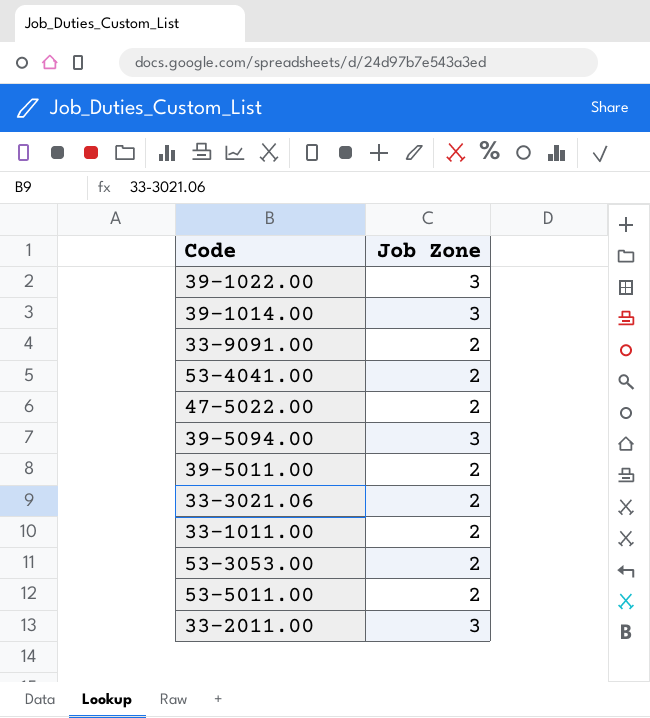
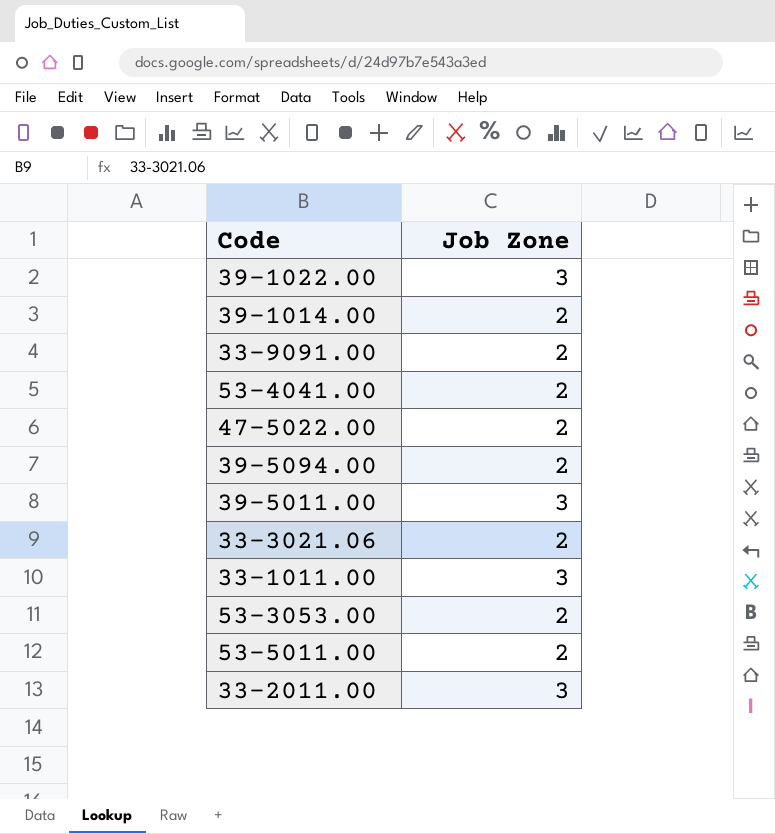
39-1014.00 | Job Zone: 3 -> 2
39-5094.00 | Job Zone: 3 -> 2
39-5011.00 | Job Zone: 2 -> 3
33-1011.00 | Job Zone: 2 -> 3

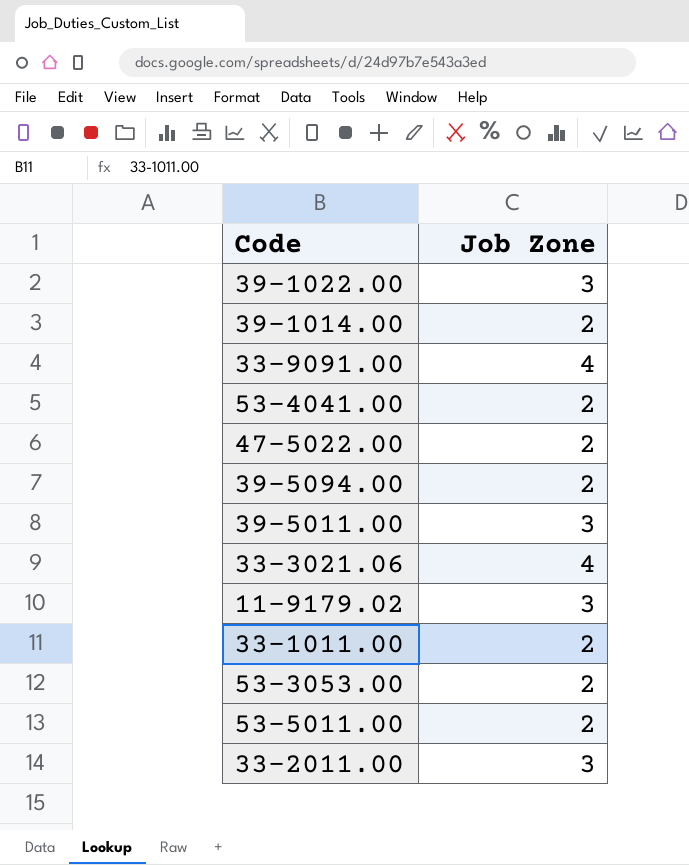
33-9091.00 | Job Zone: 2 -> 4
33-3021.06 | Job Zone: 2 -> 4
row 11-9179.02: none -> 3
33-1011.00 | Job Zone: 3 -> 2

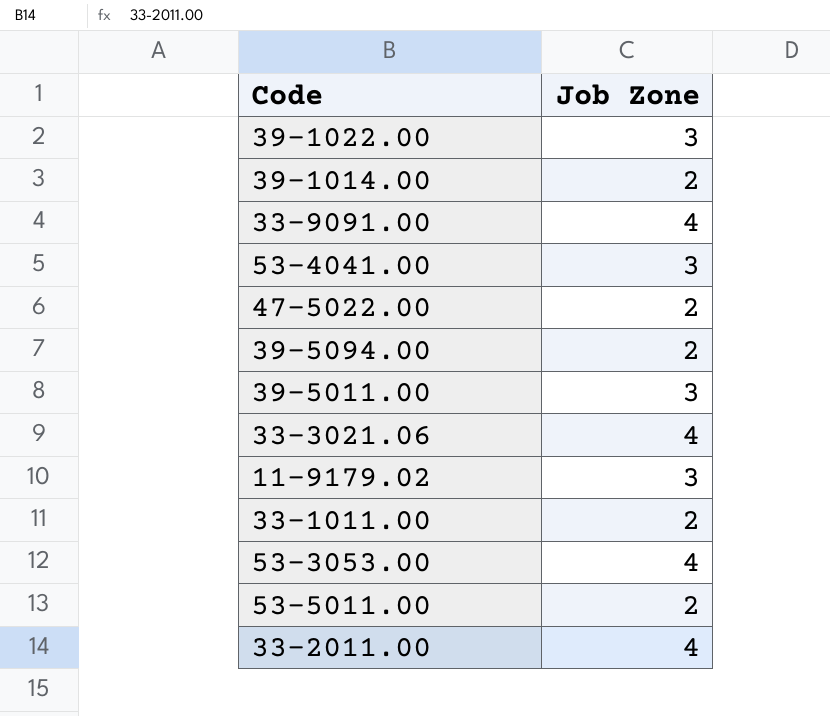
53-4041.00 | Job Zone: 2 -> 3
53-3053.00 | Job Zone: 2 -> 4
33-2011.00 | Job Zone: 3 -> 4

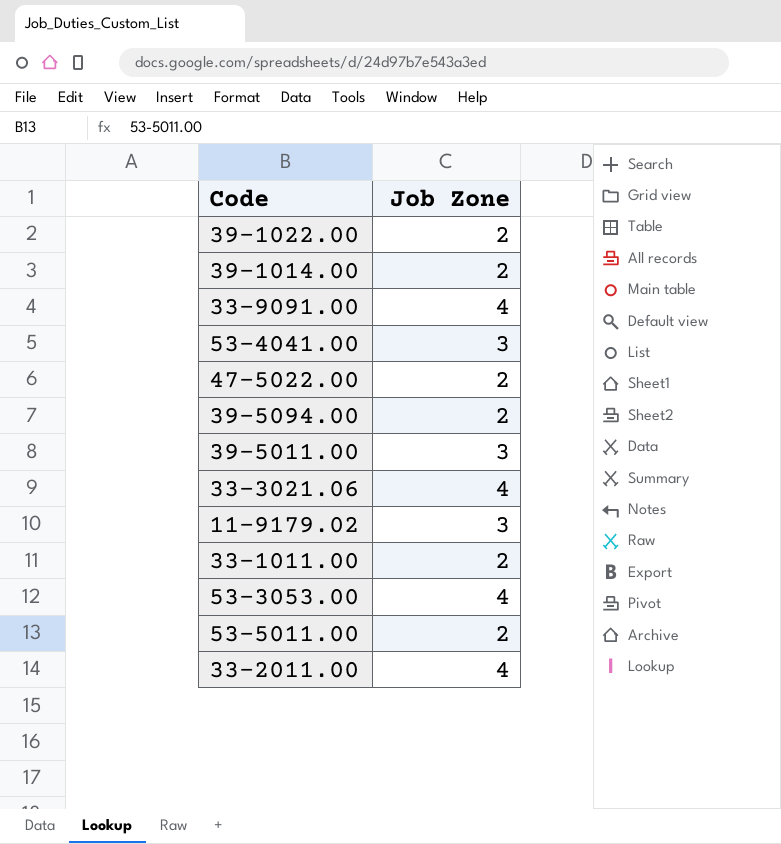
39-1022.00 | Job Zone: 3 -> 2

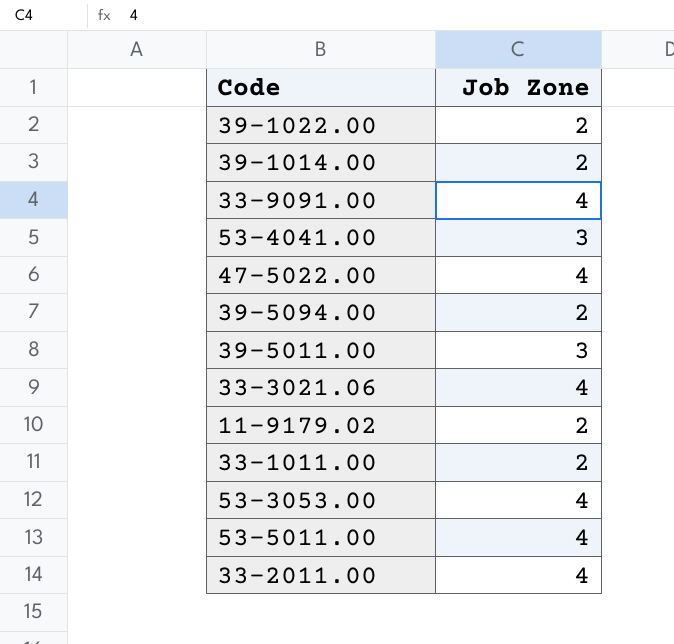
47-5022.00 | Job Zone: 2 -> 4
11-9179.02 | Job Zone: 3 -> 2
53-5011.00 | Job Zone: 2 -> 4

